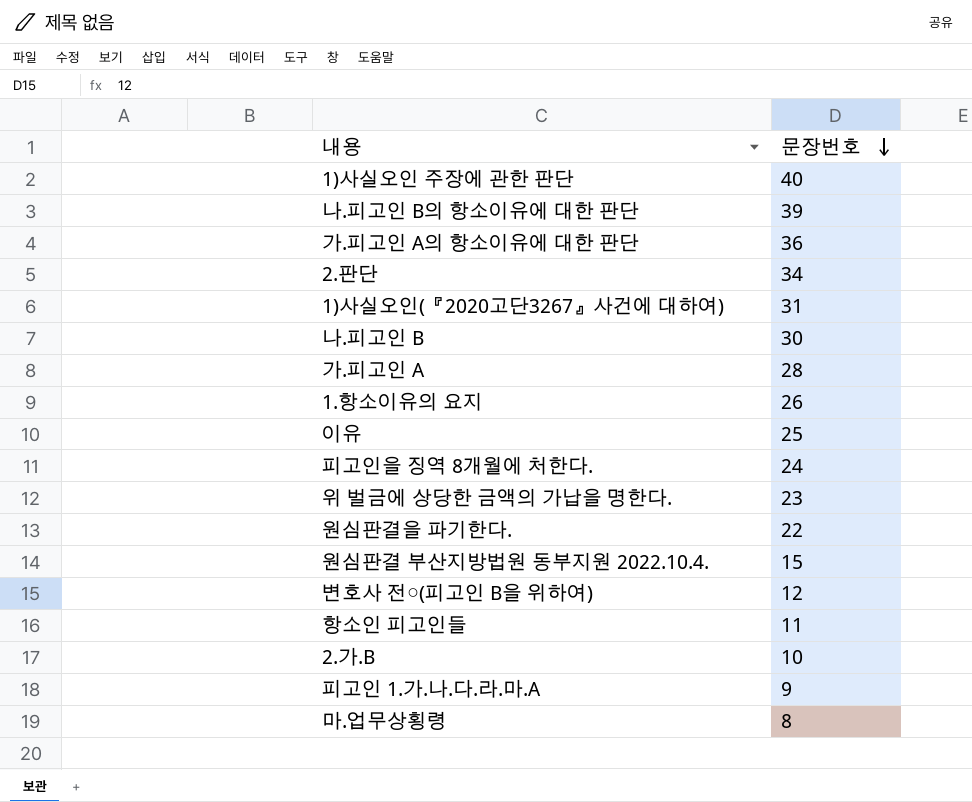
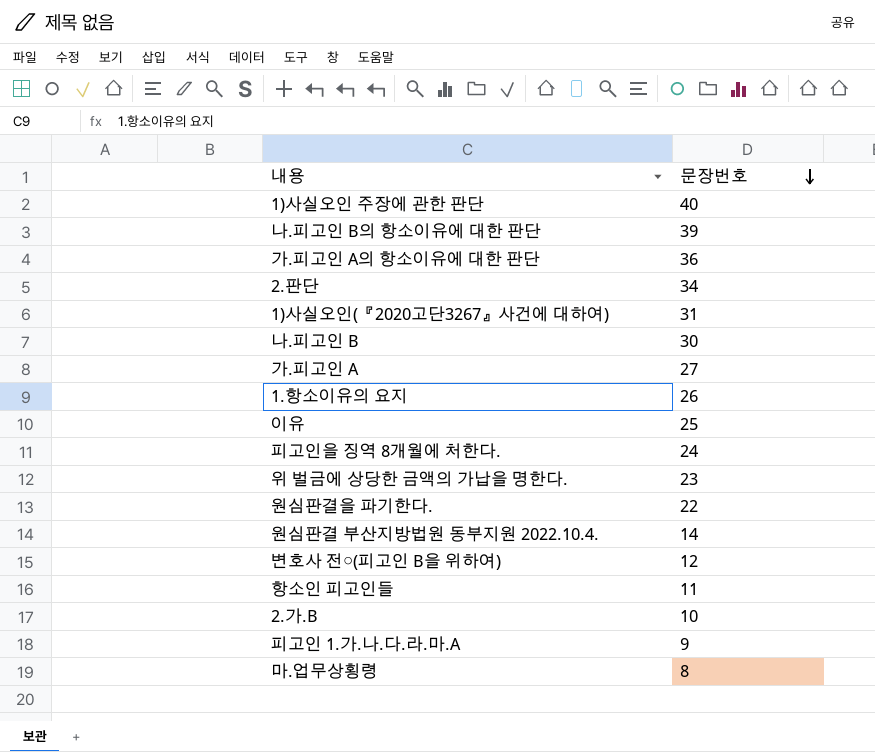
가.피고인 A | 문장번호: 28 -> 27
원심판결 부산지방법원 동부지원 2022.10.4. | 문장번호: 15 -> 14

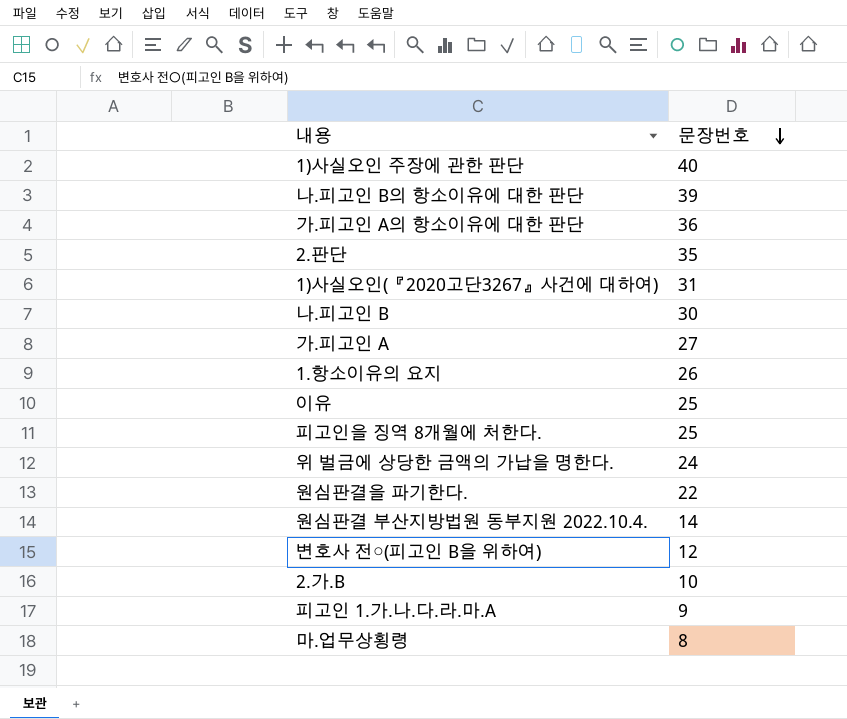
row 항소인 피고인들: 11 -> none
2.판단 | 문장번호: 34 -> 35
피고인을 징역 8개월에 처한다. | 문장번호: 24 -> 25
위 벌금에 상당한 금액의 가납을 명한다. | 문장번호: 23 -> 24

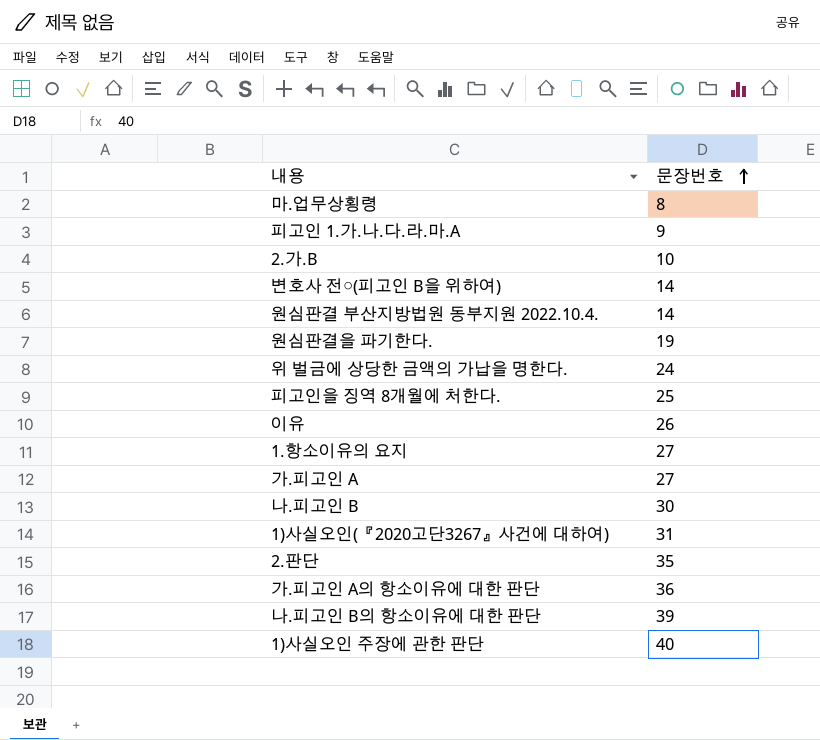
row order: 문장번호 descending -> 문장번호 ascending
변호사 전○(피고인 B을 위하여) | 문장번호: 12 -> 14
원심판결을 파기한다. | 문장번호: 22 -> 19
이유 | 문장번호: 25 -> 26
1.항소이유의 요지 | 문장번호: 26 -> 27

